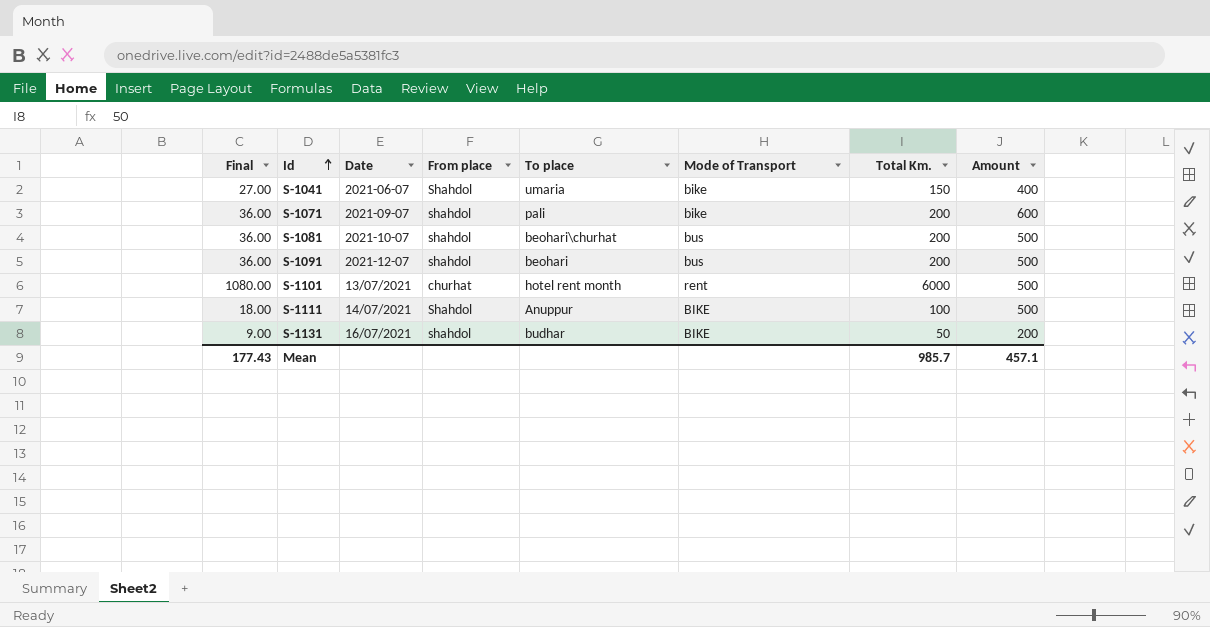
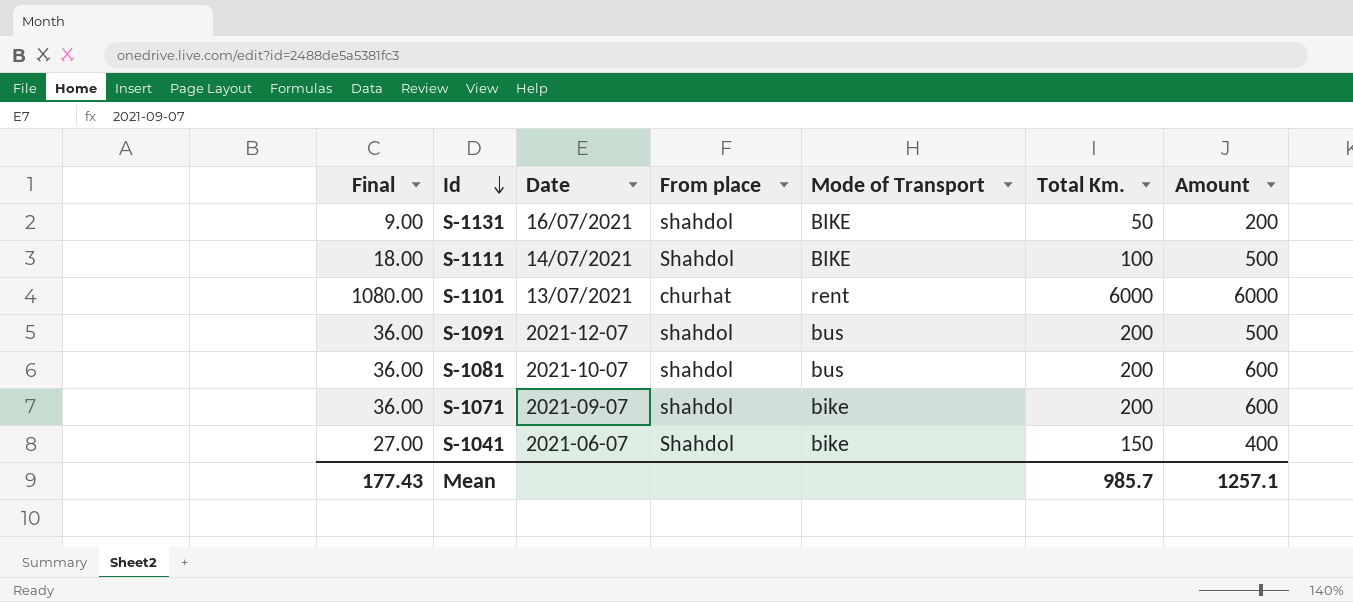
row order: Id ascending -> Id descending
column To place | position: 5 -> none
S-1101 | Amount: 500 -> 6000
S-1081 | Amount: 500 -> 600
Mean | Amount: 457.1 -> 1257.1

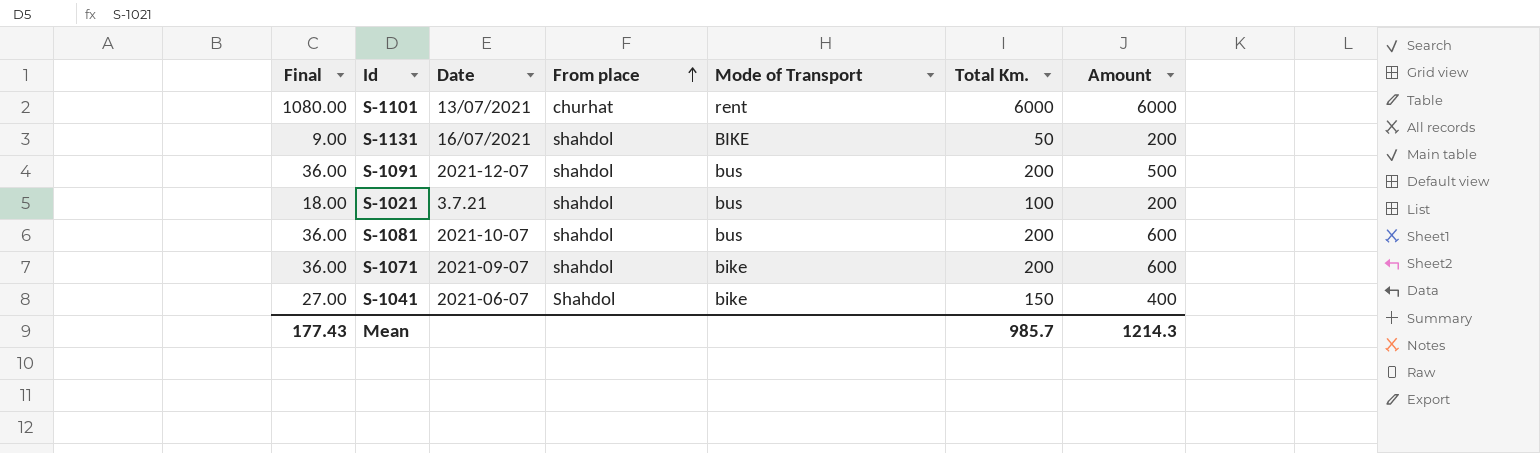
row order: Id descending -> From place ascending
row S-1111: 18.00 | 14/07/2021 | Shahdol | BIKE | 100 | 500 -> none
row S-1021: none -> 18.00 | 3.7.21 | shahdol | bus | 100 | 200
Mean | Amount: 1257.1 -> 1214.3

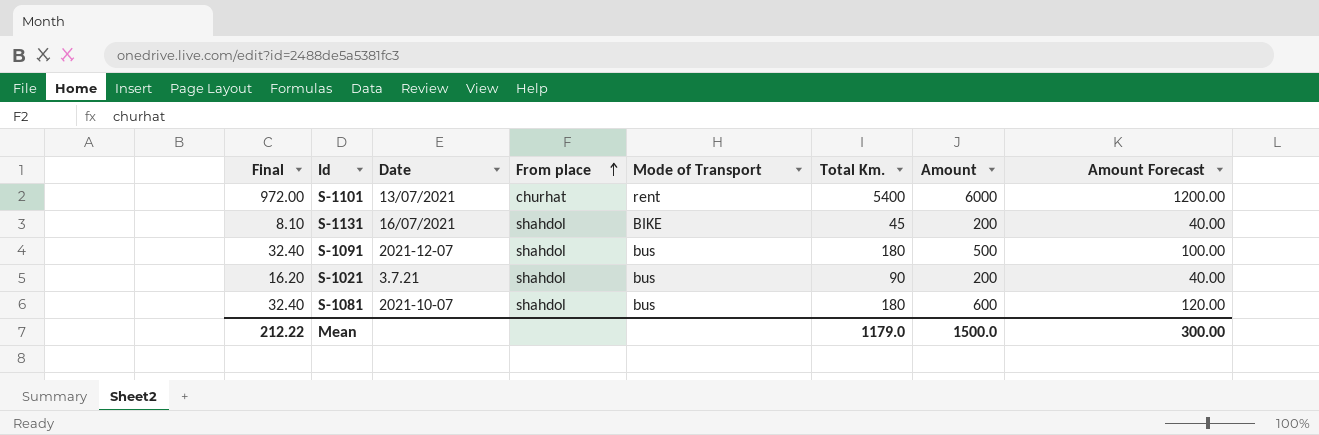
column Amount Forecast | formula: none -> [Amount] * 0.2
row S-1071: 36.00 | 2021-09-07 | shahdol | bike | 200 | 600 -> none
row S-1041: 27.00 | 2021-06-07 | Shahdol | bike | 150 | 400 -> none
S-1101 | Final: 1080.00 -> 972.00
S-1101 | Total Km.: 6000 -> 5400
S-1131 | Final: 9.00 -> 8.10
S-1131 | Total Km.: 50 -> 45
S-1091 | Final: 36.00 -> 32.40
S-1091 | Total Km.: 200 -> 180
S-1021 | Final: 18.00 -> 16.20
S-1021 | Total Km.: 100 -> 90
S-1081 | Final: 36.00 -> 32.40
S-1081 | Total Km.: 200 -> 180
Mean | Final: 177.43 -> 212.22
Mean | Total Km.: 985.7 -> 1179.0
Mean | Amount: 1214.3 -> 1500.0

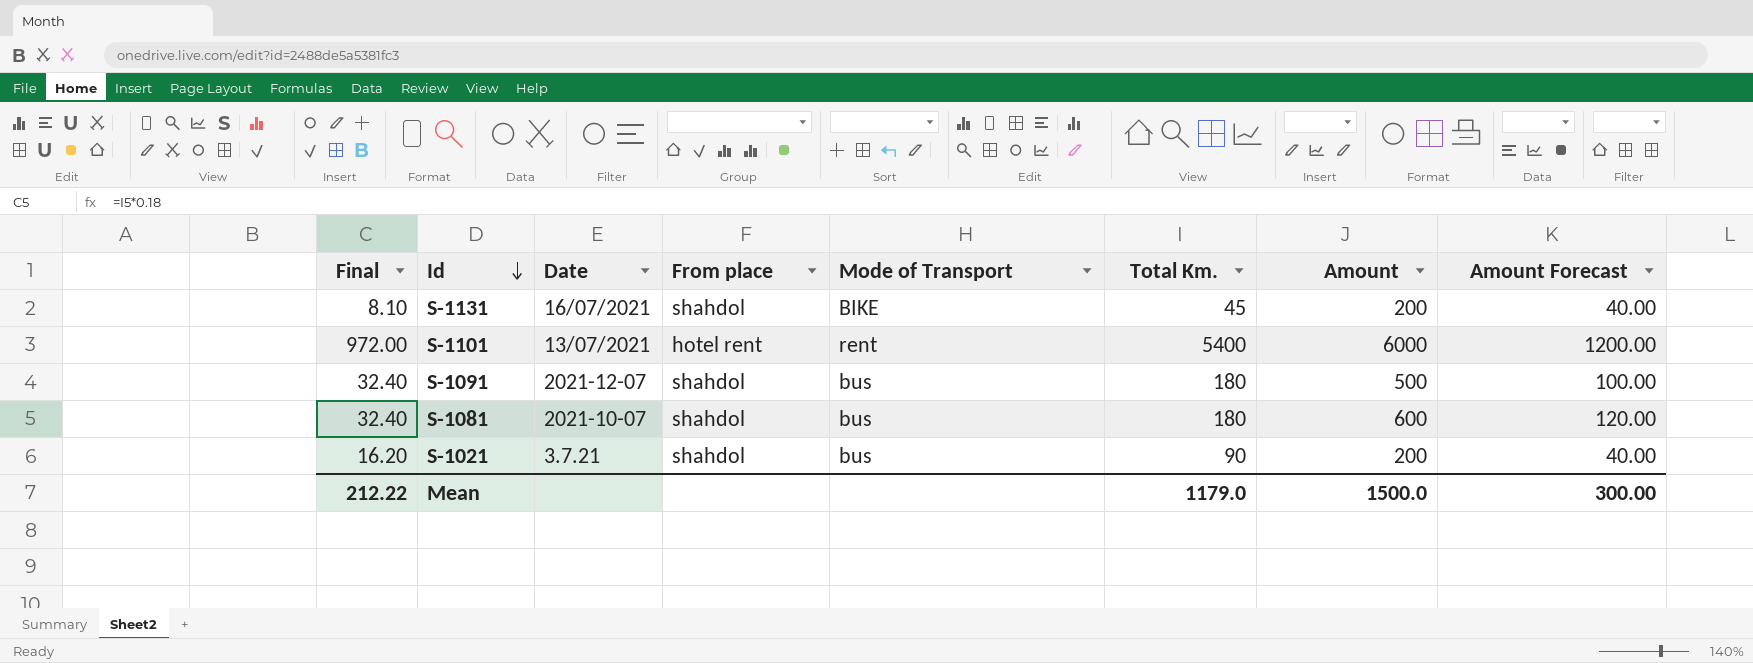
row order: From place ascending -> Id descending
S-1101 | From place: churhat -> hotel rent

